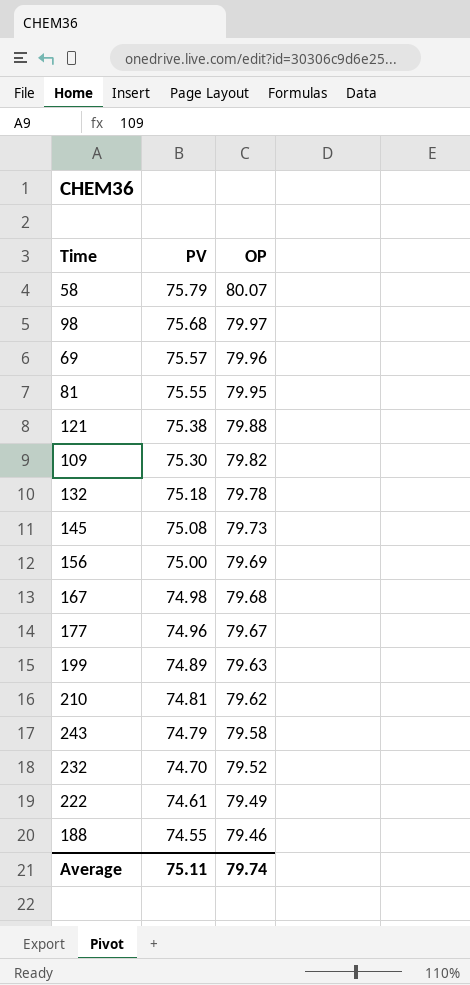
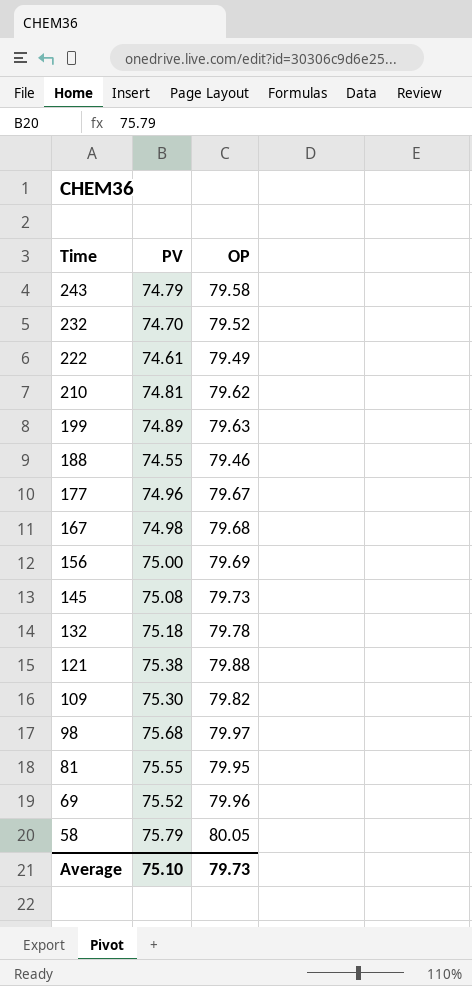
row order: PV descending -> Time descending
69 | PV: 75.57 -> 75.52
58 | OP: 80.07 -> 80.05
Average | PV: 75.11 -> 75.10
Average | OP: 79.74 -> 79.73

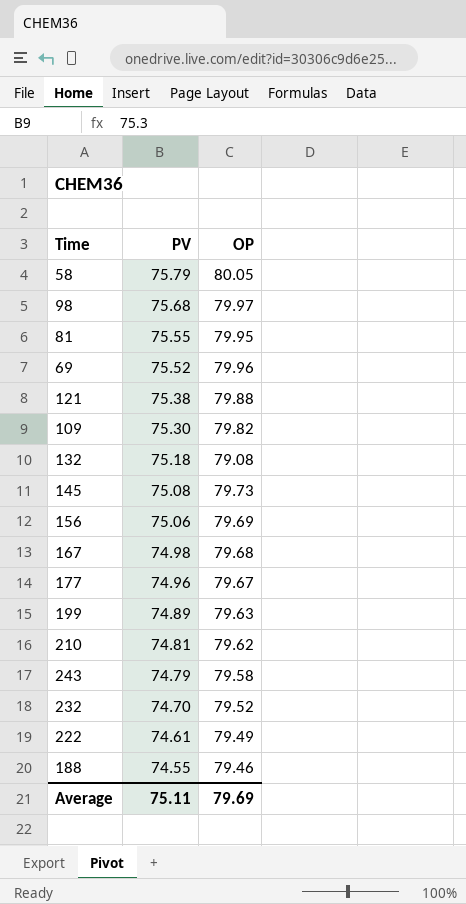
row order: Time descending -> PV descending
132 | OP: 79.78 -> 79.08
156 | PV: 75.00 -> 75.06
Average | PV: 75.10 -> 75.11
Average | OP: 79.73 -> 79.69

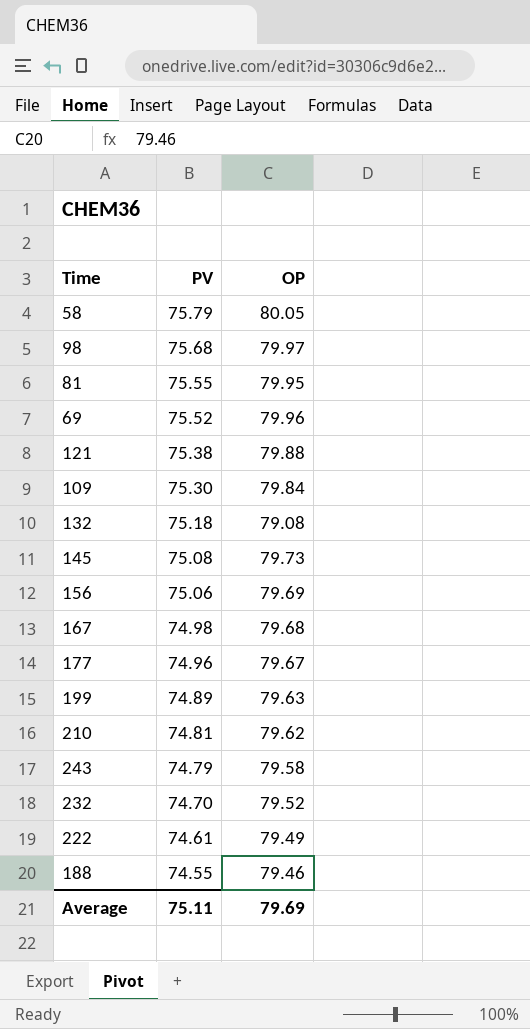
109 | OP: 79.82 -> 79.84

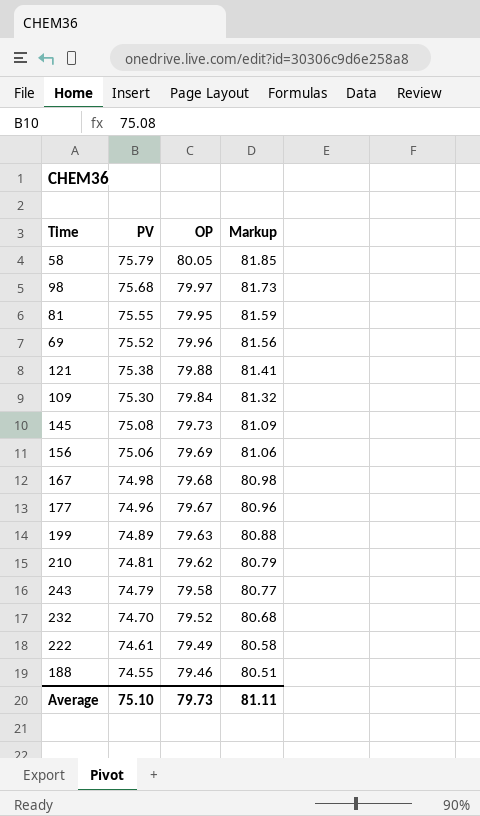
column Markup | formula: none -> [PV] * 1.08
row 132: 75.18 | 79.08 -> none
Average | PV: 75.11 -> 75.10
Average | OP: 79.69 -> 79.73

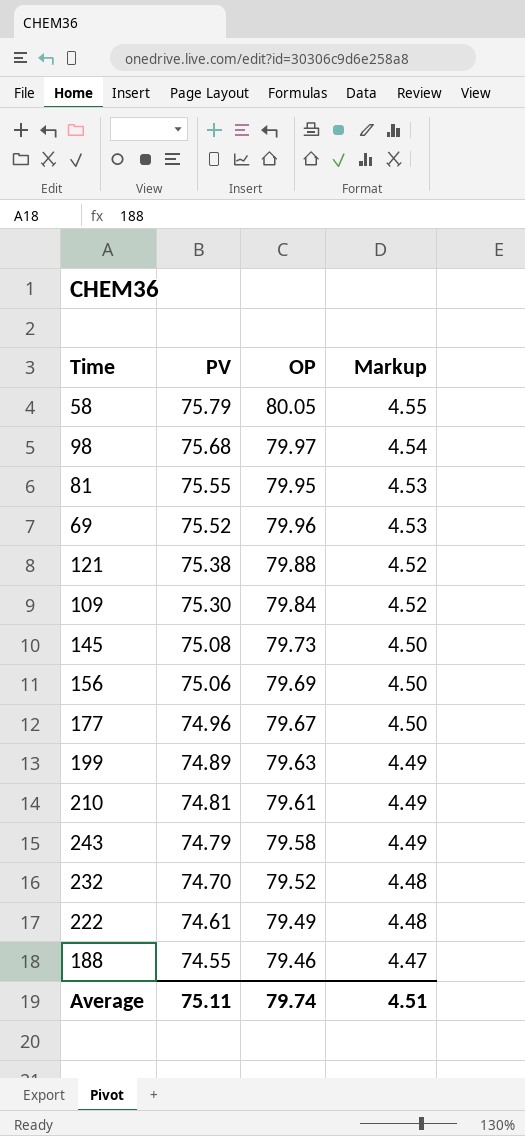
column Markup | formula: [PV] * 1.08 -> [PV] * 0.06
row 167: 74.98 | 79.68 | 80.98 -> none
210 | OP: 79.62 -> 79.61
Average | PV: 75.10 -> 75.11
Average | OP: 79.73 -> 79.74
Average | Markup: 81.11 -> 4.51

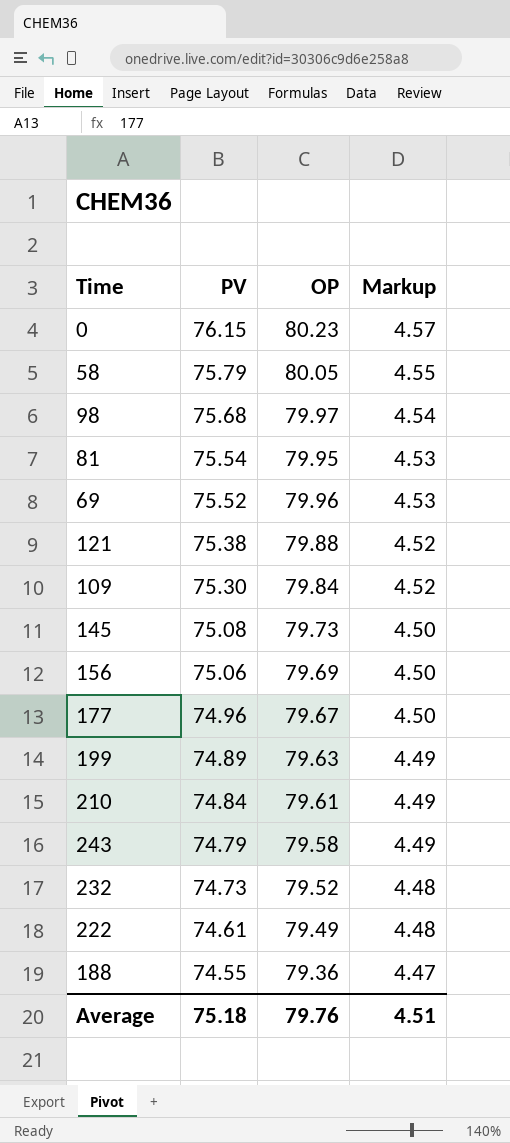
row 0: none -> 76.15 | 80.23 | 4.57
81 | PV: 75.55 -> 75.54
210 | PV: 74.81 -> 74.84
232 | PV: 74.70 -> 74.73
188 | OP: 79.46 -> 79.36
Average | PV: 75.11 -> 75.18
Average | OP: 79.74 -> 79.76

